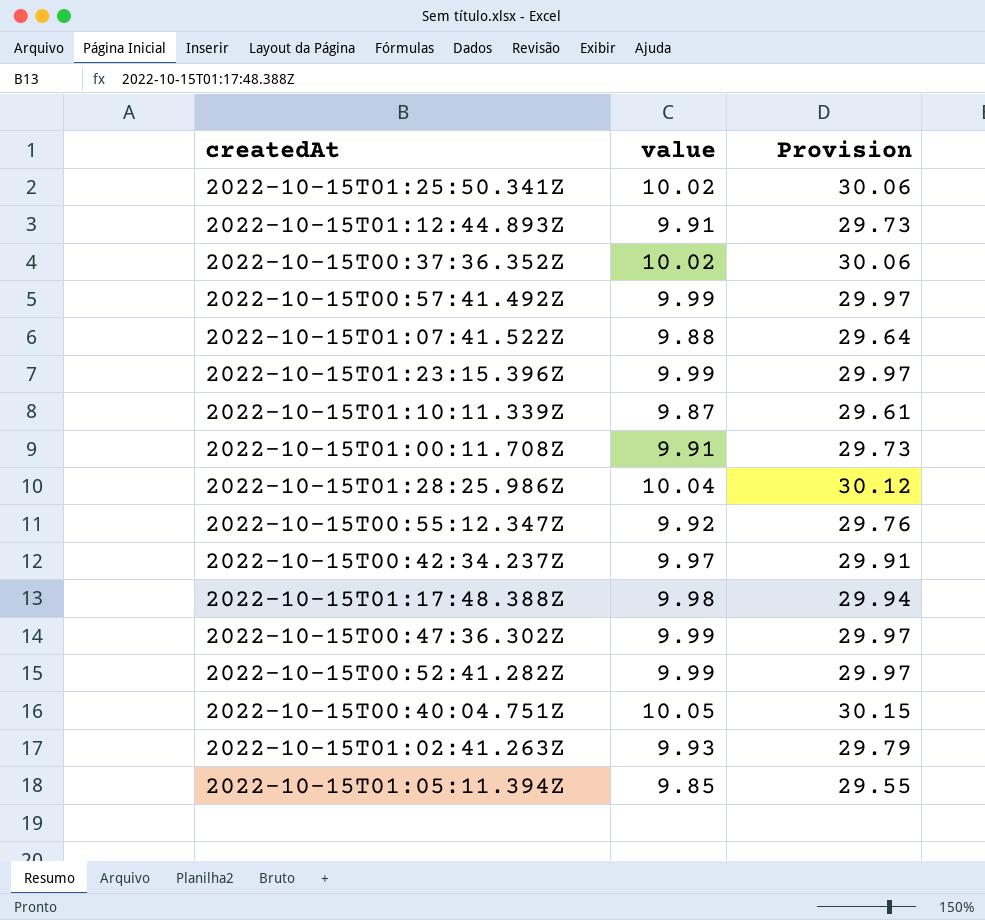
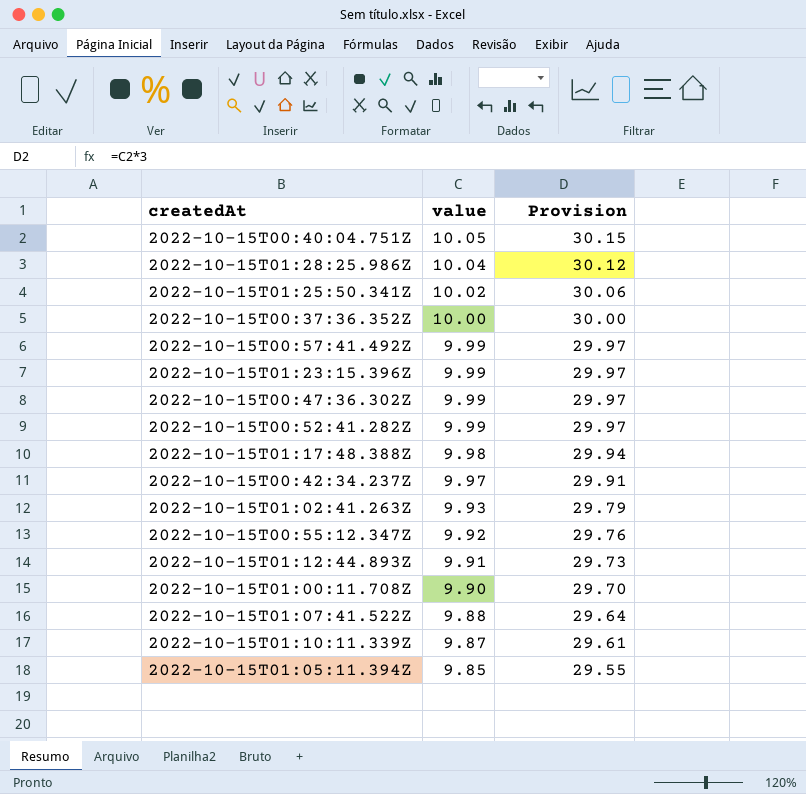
row order: none -> value descending
2022-10-15T00:37:36.352Z | value: 10.02 -> 10.00
2022-10-15T00:37:36.352Z | Provision: 30.06 -> 30.00
2022-10-15T01:00:11.708Z | value: 9.91 -> 9.90
2022-10-15T01:00:11.708Z | Provision: 29.73 -> 29.70

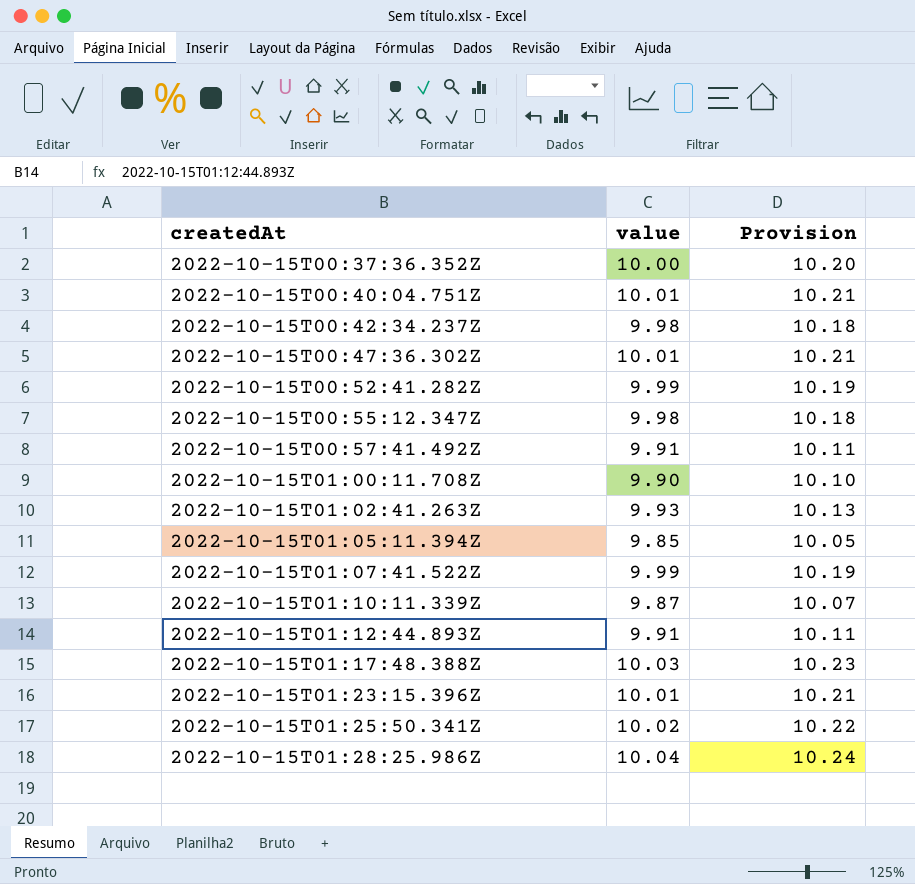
row order: value descending -> createdAt ascending
column Provision | formula: [value] * 3 -> [value] * 1.02
2022-10-15T00:40:04.751Z | value: 10.05 -> 10.01
2022-10-15T00:42:34.237Z | value: 9.97 -> 9.98
2022-10-15T00:47:36.302Z | value: 9.99 -> 10.01
2022-10-15T00:55:12.347Z | value: 9.92 -> 9.98
2022-10-15T00:57:41.492Z | value: 9.99 -> 9.91
2022-10-15T01:07:41.522Z | value: 9.88 -> 9.99
2022-10-15T01:17:48.388Z | value: 9.98 -> 10.03
2022-10-15T01:23:15.396Z | value: 9.99 -> 10.01

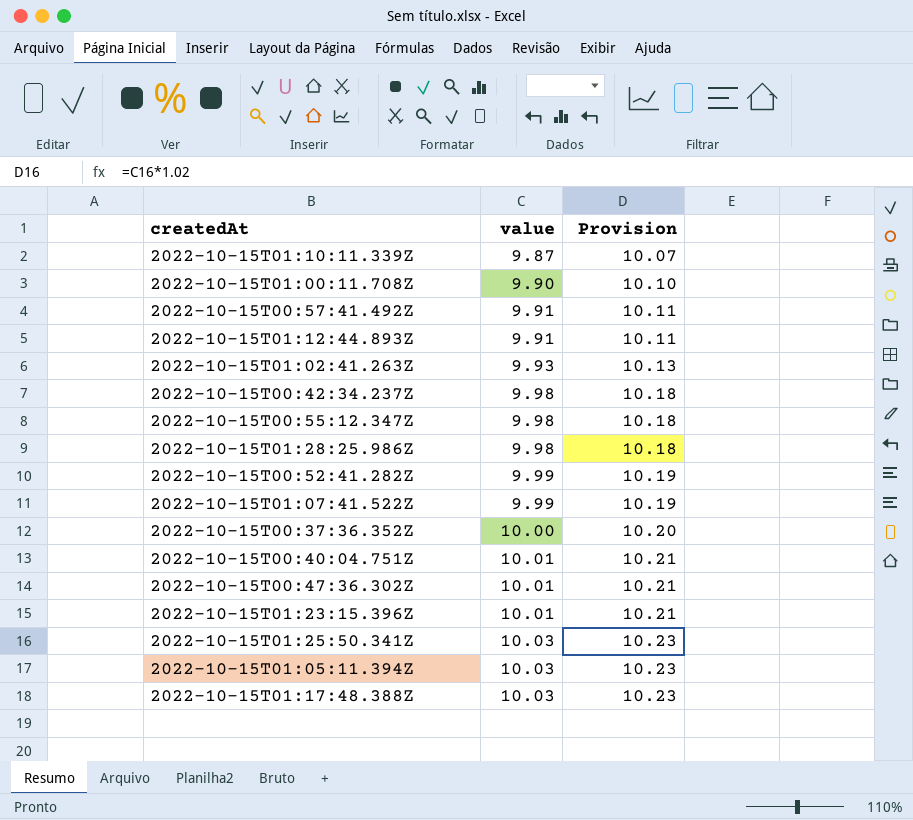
row order: createdAt ascending -> value ascending
2022-10-15T01:28:25.986Z | value: 10.04 -> 9.98
2022-10-15T01:28:25.986Z | Provision: 10.24 -> 10.18
2022-10-15T01:25:50.341Z | value: 10.02 -> 10.03
2022-10-15T01:25:50.341Z | Provision: 10.22 -> 10.23
2022-10-15T01:05:11.394Z | value: 9.85 -> 10.03
2022-10-15T01:05:11.394Z | Provision: 10.05 -> 10.23

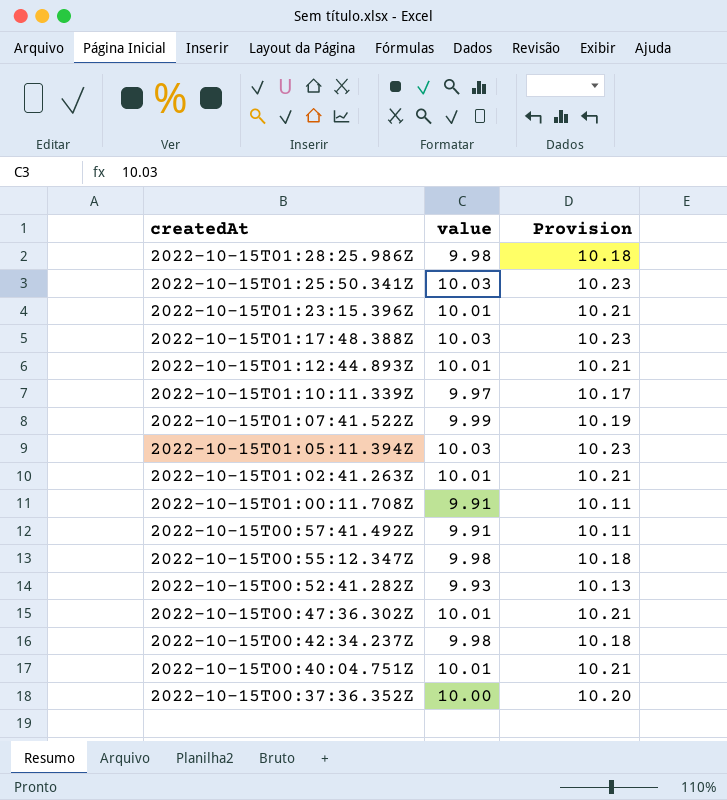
row order: value ascending -> createdAt descending
2022-10-15T01:12:44.893Z | value: 9.91 -> 10.01
2022-10-15T01:12:44.893Z | Provision: 10.11 -> 10.21
2022-10-15T01:10:11.339Z | value: 9.87 -> 9.97
2022-10-15T01:10:11.339Z | Provision: 10.07 -> 10.17
2022-10-15T01:02:41.263Z | value: 9.93 -> 10.01
2022-10-15T01:02:41.263Z | Provision: 10.13 -> 10.21
2022-10-15T01:00:11.708Z | value: 9.90 -> 9.91
2022-10-15T01:00:11.708Z | Provision: 10.10 -> 10.11
2022-10-15T00:52:41.282Z | value: 9.99 -> 9.93
2022-10-15T00:52:41.282Z | Provision: 10.19 -> 10.13

